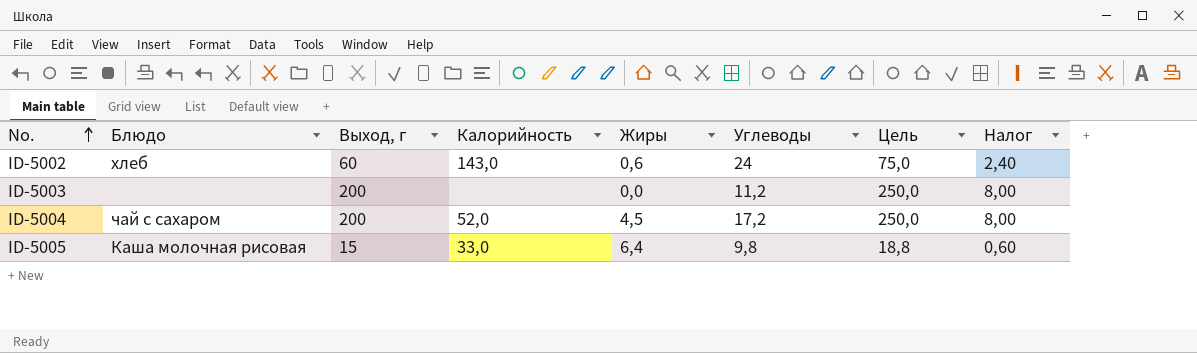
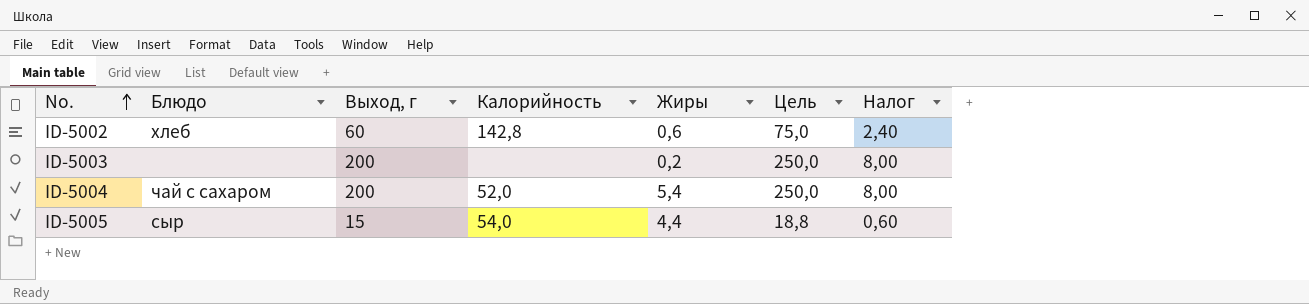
column Углеводы | position: 6 -> none
ID-5002 | Калорийность: 143,0 -> 142,8
ID-5003 | Жиры: 0,0 -> 0,2
ID-5004 | Жиры: 4,5 -> 5,4
ID-5005 | Блюдо: Каша молочная рисовая -> сыр
ID-5005 | Калорийность: 33,0 -> 54,0
ID-5005 | Жиры: 6,4 -> 4,4

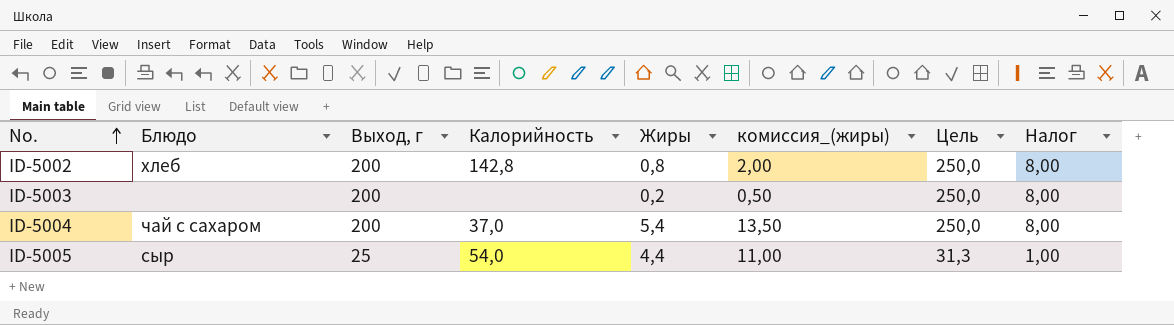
column комиссия_(жиры) | formula: none -> [Жиры] * 2,5
ID-5002 | Выход, г: 60 -> 200
ID-5002 | Жиры: 0,6 -> 0,8
ID-5002 | Цель: 75,0 -> 250,0
ID-5002 | Налог: 2,40 -> 8,00
ID-5004 | Калорийность: 52,0 -> 37,0
ID-5005 | Выход, г: 15 -> 25
ID-5005 | Цель: 18,8 -> 31,3
ID-5005 | Налог: 0,60 -> 1,00

